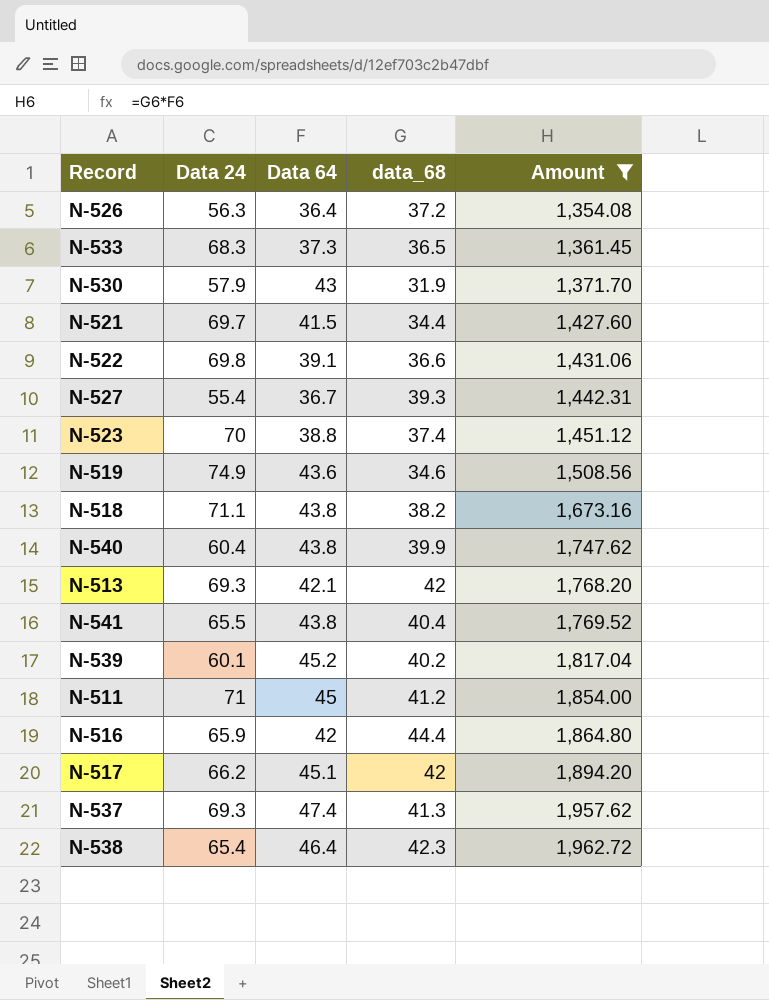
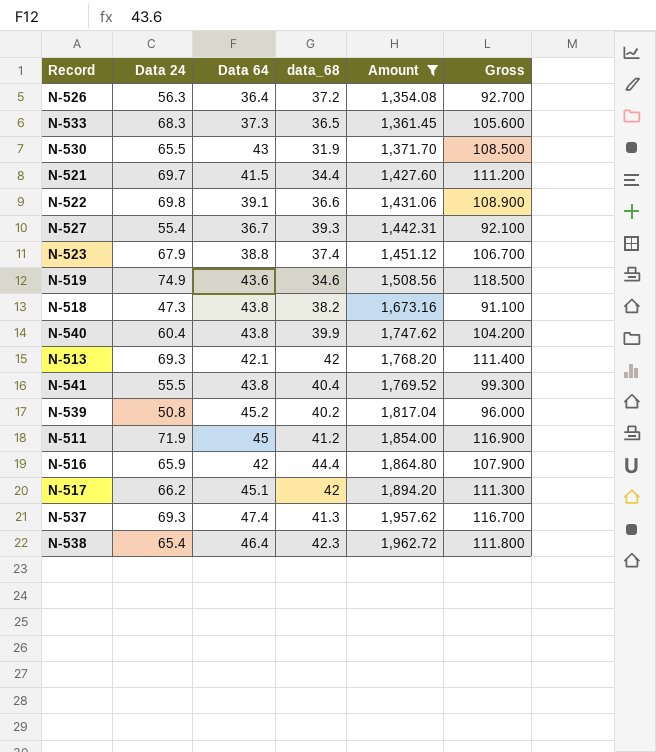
column Gross | formula: none -> [Data 24] + [Data 64]
N-530 | Data 24: 57.9 -> 65.5
N-523 | Data 24: 70 -> 67.9
N-518 | Data 24: 71.1 -> 47.3
N-541 | Data 24: 65.5 -> 55.5
N-539 | Data 24: 60.1 -> 50.8
N-511 | Data 24: 71 -> 71.9

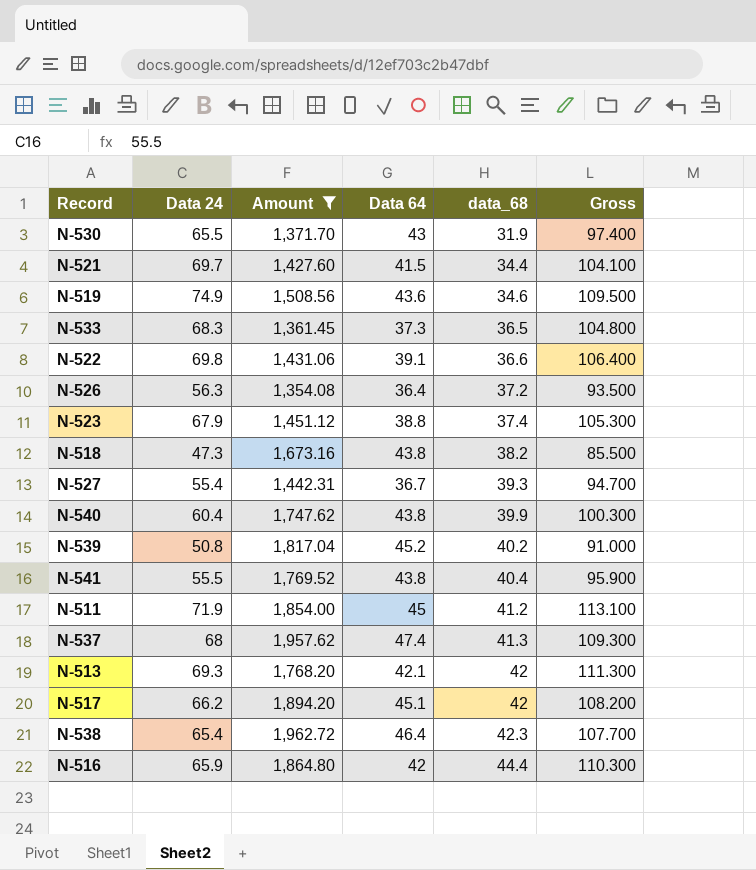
row order: Amount ascending -> data_68 ascending
column Amount | position: 5 -> 3
column Gross | formula: [Data 24] + [Data 64] -> [Data 24] + [data_68]
N-537 | Data 24: 69.3 -> 68

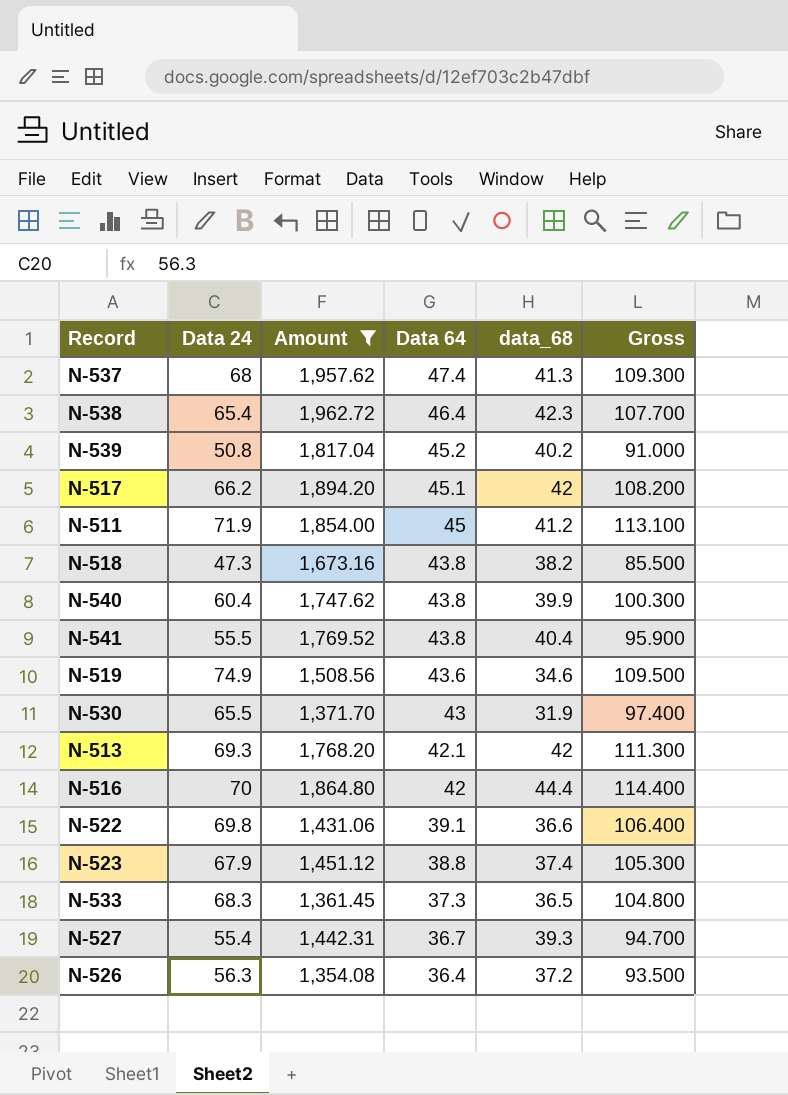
row order: data_68 ascending -> Data 64 descending
row N-521: 69.7 | 1,427.60 | 41.5 | 34.4 | 104.100 -> none
N-516 | Data 24: 65.9 -> 70
N-516 | Gross: 110.300 -> 114.400

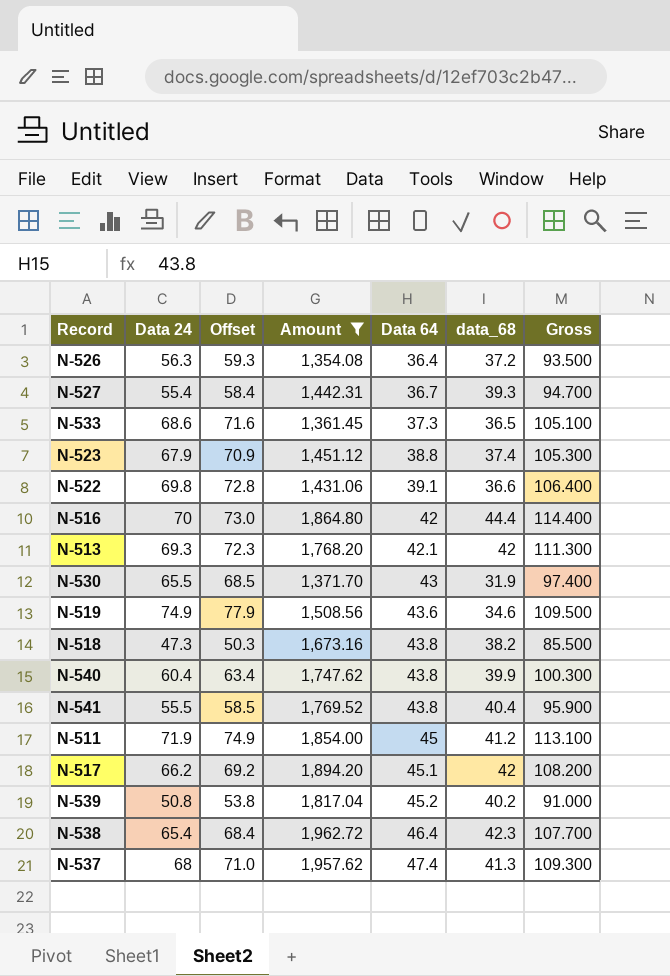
row order: Data 64 descending -> Data 64 ascending
column Offset | formula: none -> [Data 24] + 3
N-533 | Data 24: 68.3 -> 68.6
N-533 | Gross: 104.800 -> 105.100

